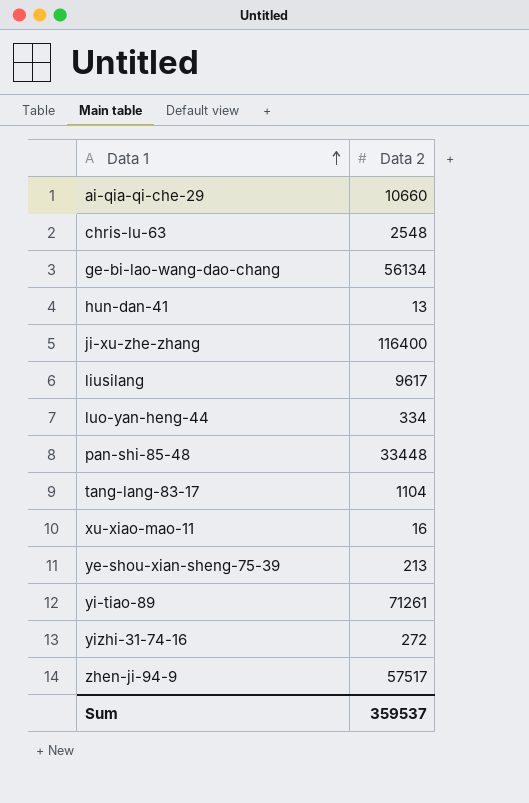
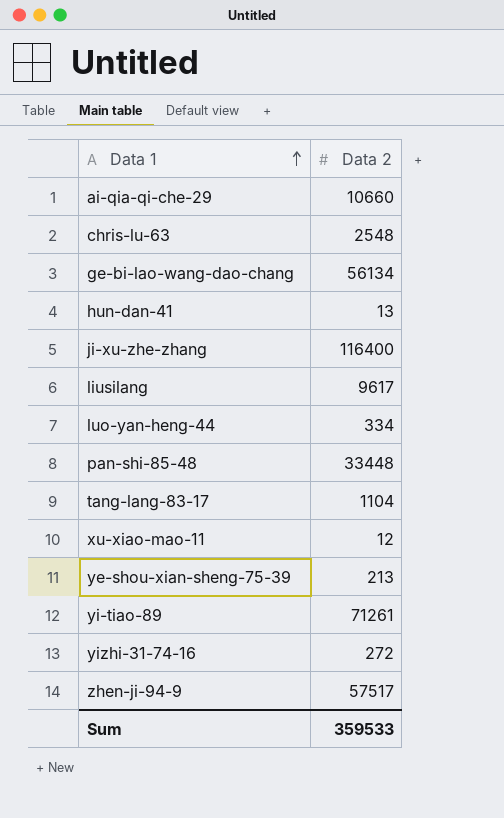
xu-xiao-mao-11 | Data 2: 16 -> 12
Sum | Data 2: 359537 -> 359533

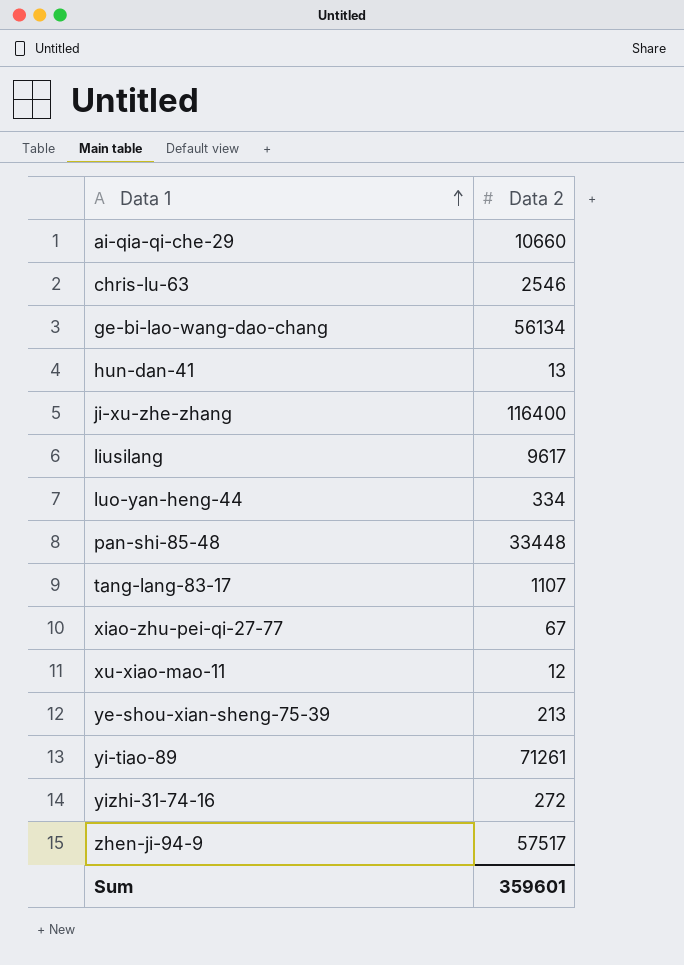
chris-lu-63 | Data 2: 2548 -> 2546
tang-lang-83-17 | Data 2: 1104 -> 1107
row xiao-zhu-pei-qi-27-77: none -> 67
Sum | Data 2: 359533 -> 359601

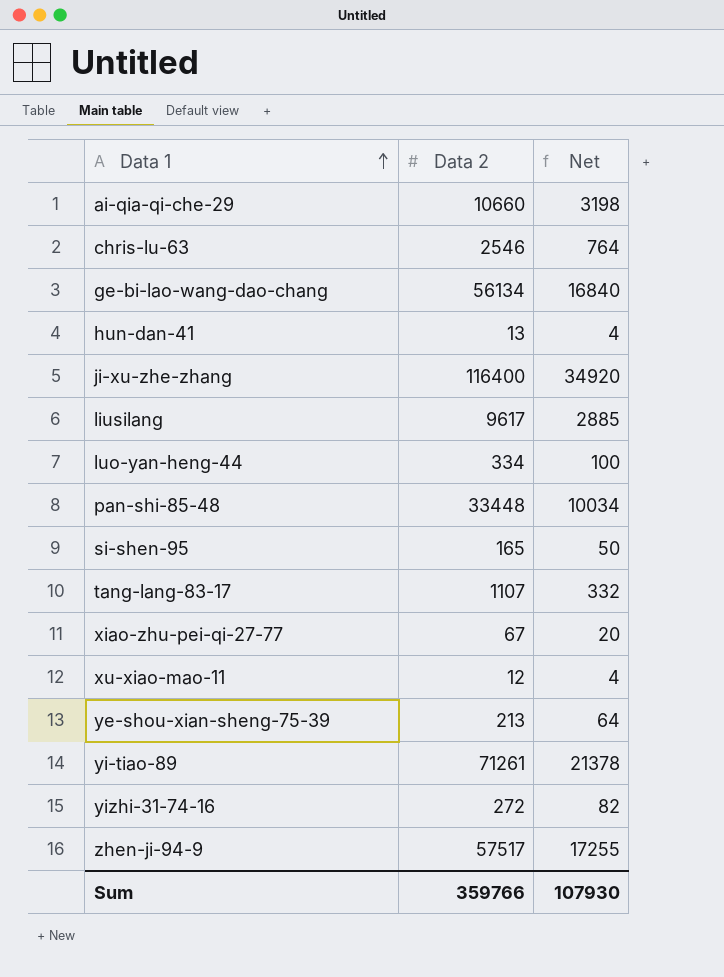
column Net | formula: none -> [Data 2] * 0.3
row si-shen-95: none -> 165 | 50
Sum | Data 2: 359601 -> 359766

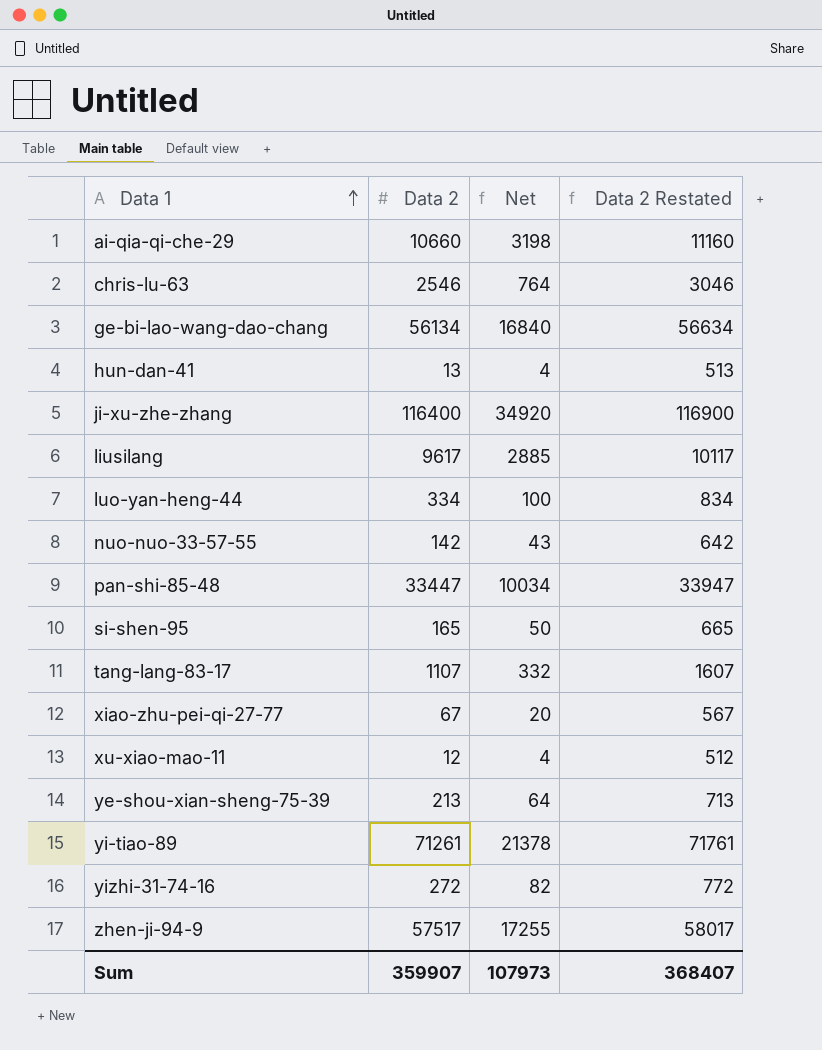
column Data 2 Restated | formula: none -> [Data 2] + 500
row nuo-nuo-33-57-55: none -> 142 | 43 | 642
pan-shi-85-48 | Data 2: 33448 -> 33447
Sum | Data 2: 359766 -> 359907
Sum | Net: 107930 -> 107973

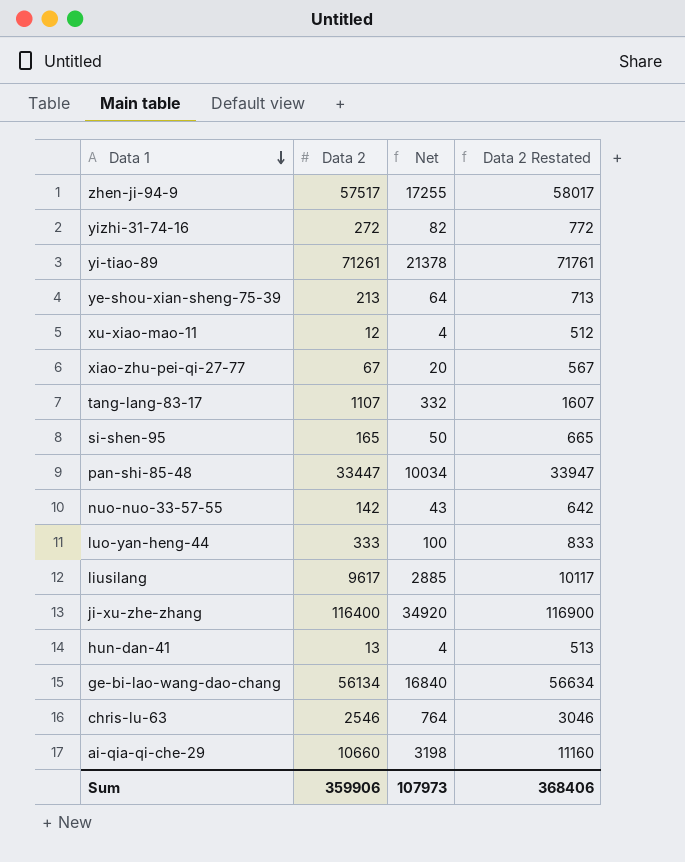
row order: Data 1 ascending -> Data 1 descending
luo-yan-heng-44 | Data 2: 334 -> 333
luo-yan-heng-44 | Data 2 Restated: 834 -> 833
Sum | Data 2: 359907 -> 359906
Sum | Data 2 Restated: 368407 -> 368406

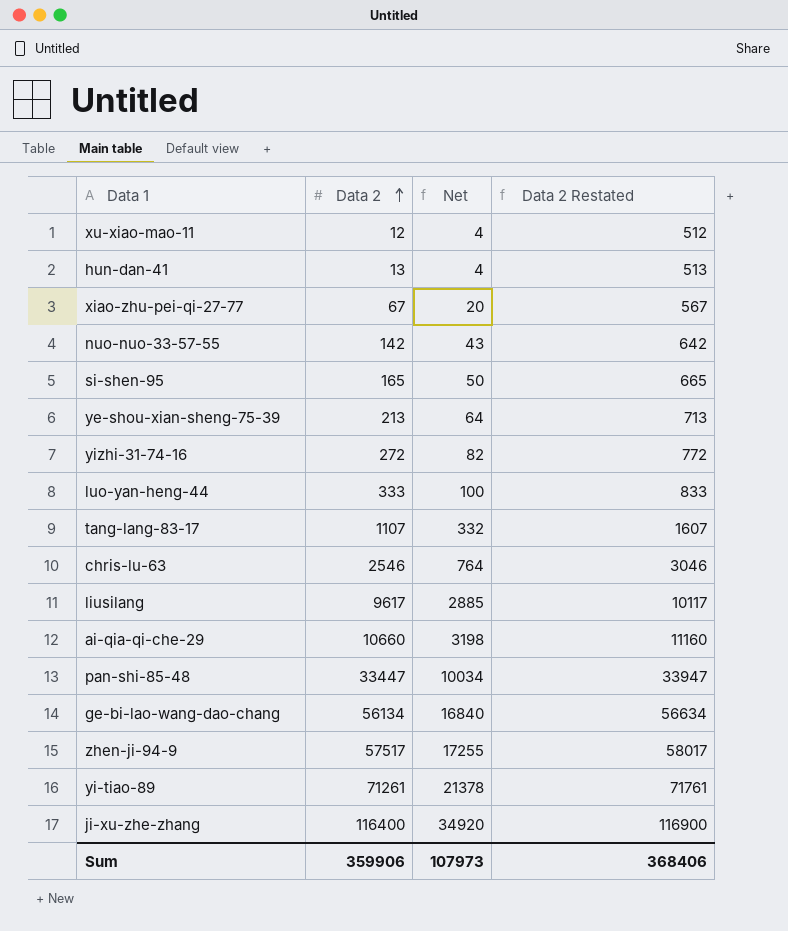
row order: Data 1 descending -> Data 2 ascending

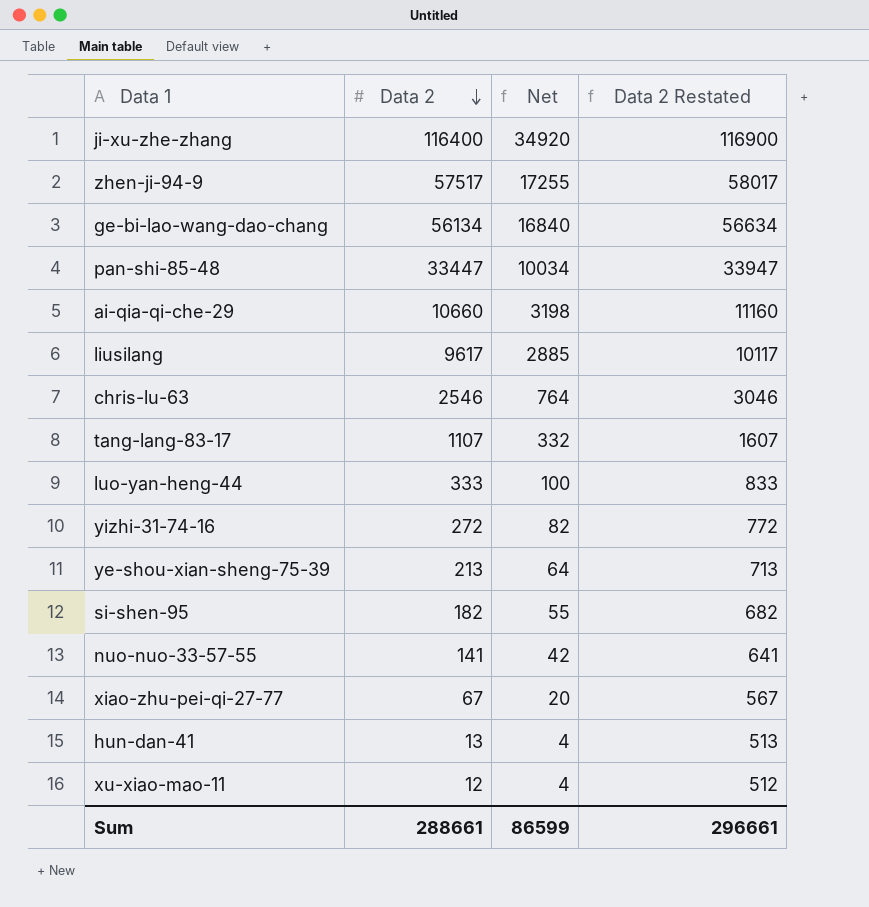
row order: Data 2 ascending -> Data 2 descending
row yi-tiao-89: 71261 | 21378 | 71761 -> none
si-shen-95 | Data 2: 165 -> 182
si-shen-95 | Net: 50 -> 55
si-shen-95 | Data 2 Restated: 665 -> 682
nuo-nuo-33-57-55 | Data 2: 142 -> 141
nuo-nuo-33-57-55 | Net: 43 -> 42
nuo-nuo-33-57-55 | Data 2 Restated: 642 -> 641
Sum | Data 2: 359906 -> 288661
Sum | Net: 107973 -> 86599
Sum | Data 2 Restated: 368406 -> 296661

